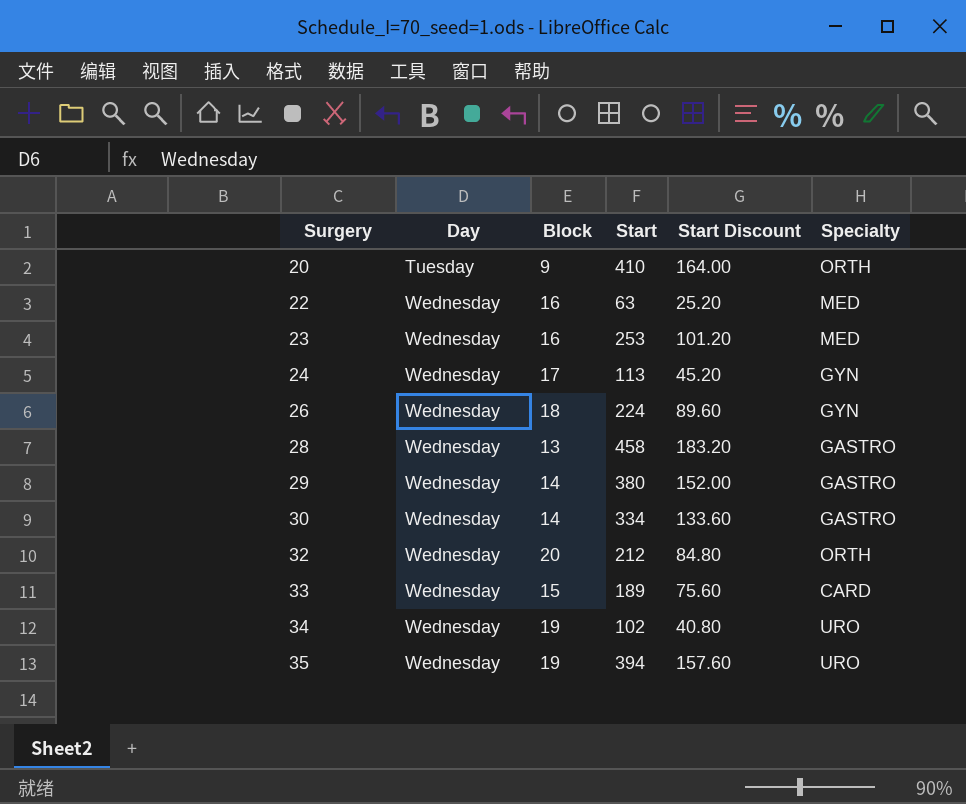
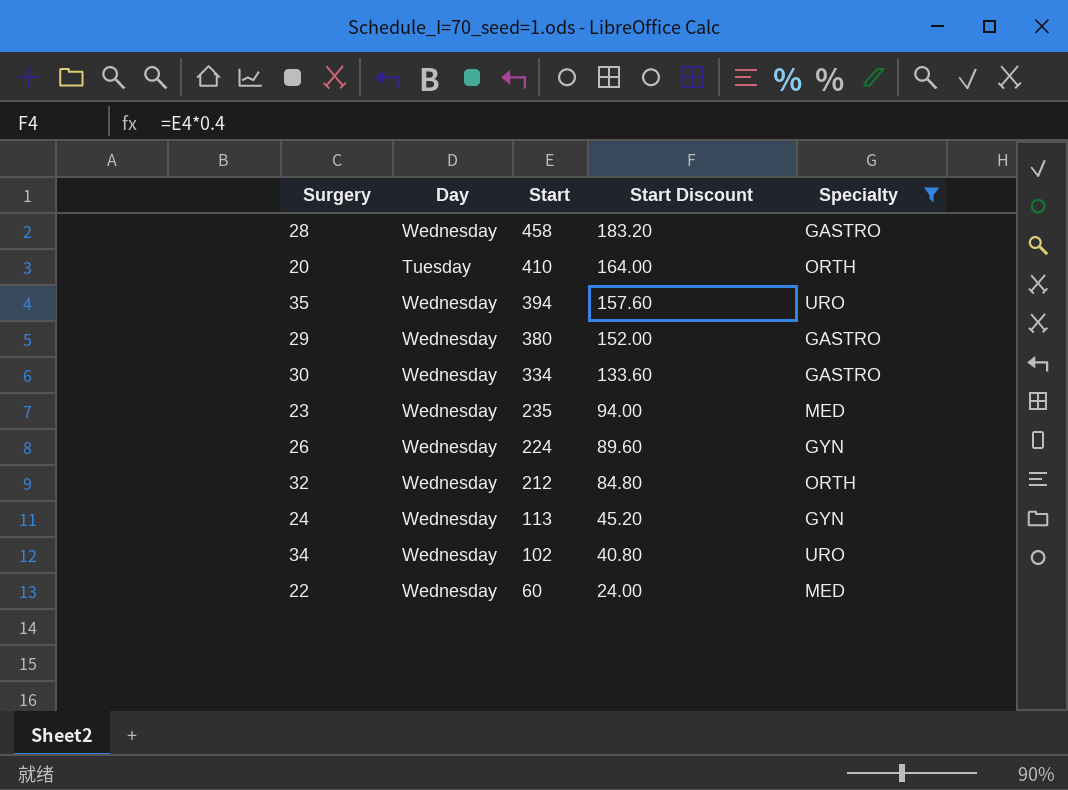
filter: none -> Specialty != CARD
row order: Surgery ascending -> Start descending
column Block | position: 3 -> none
23 | Start: 253 -> 235
23 | Start Discount: 101.20 -> 94.00
22 | Start: 63 -> 60
22 | Start Discount: 25.20 -> 24.00

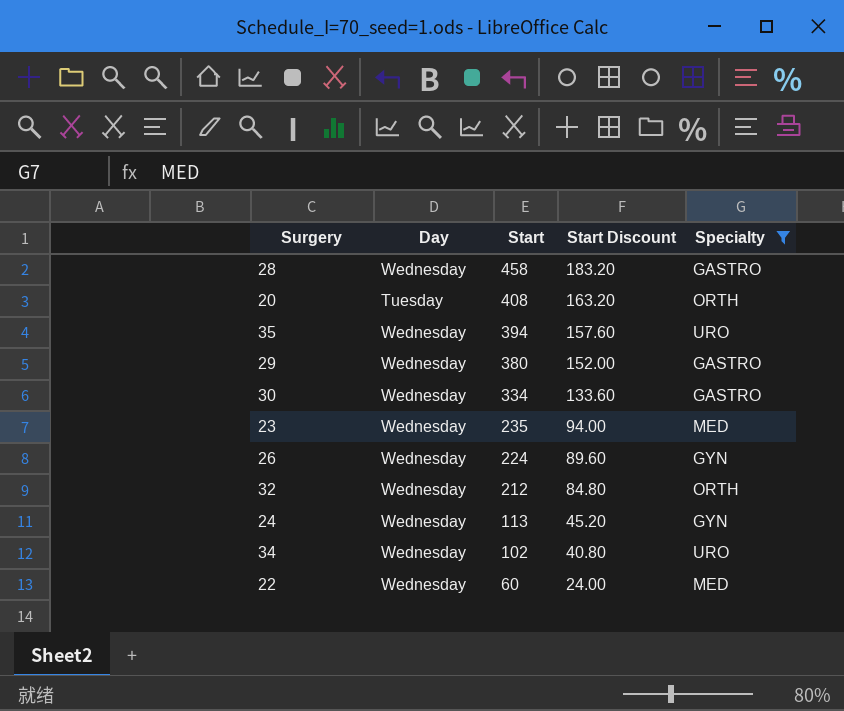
20 | Start: 410 -> 408
20 | Start Discount: 164.00 -> 163.20

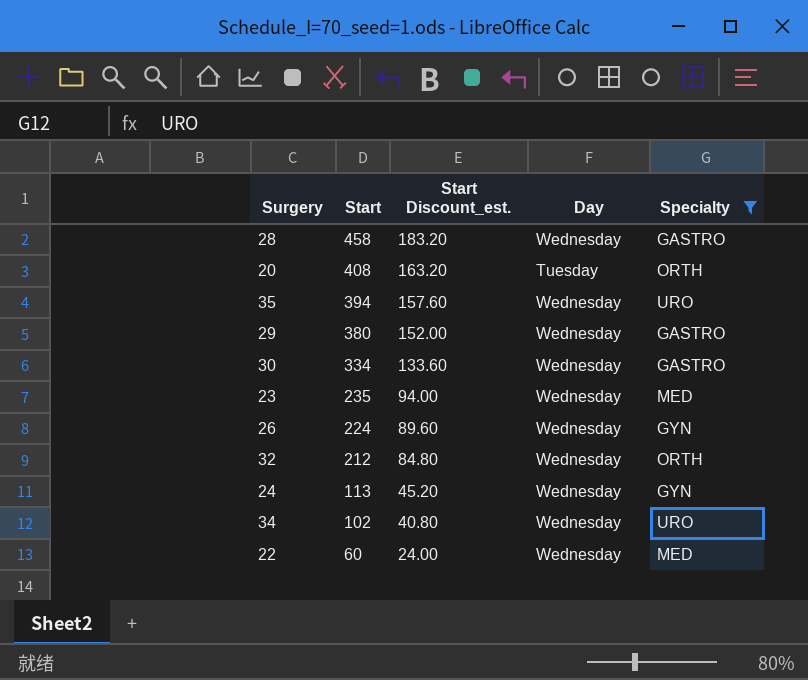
column name: Start Discount -> Start Discount_est.
column Day | position: 2 -> 4

